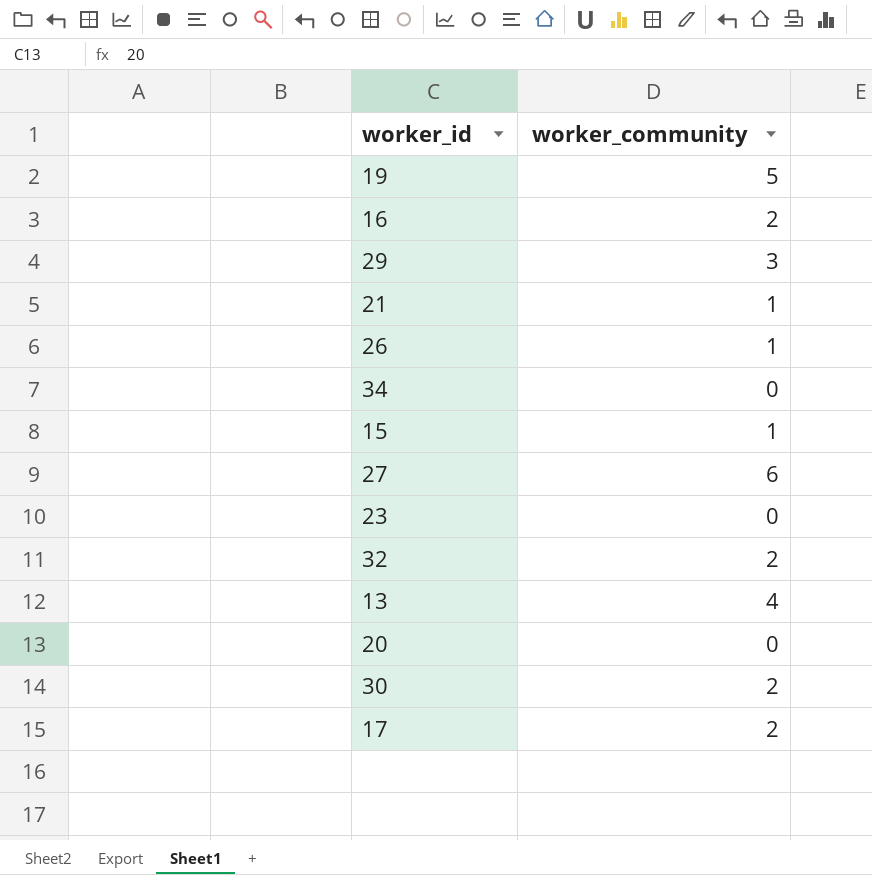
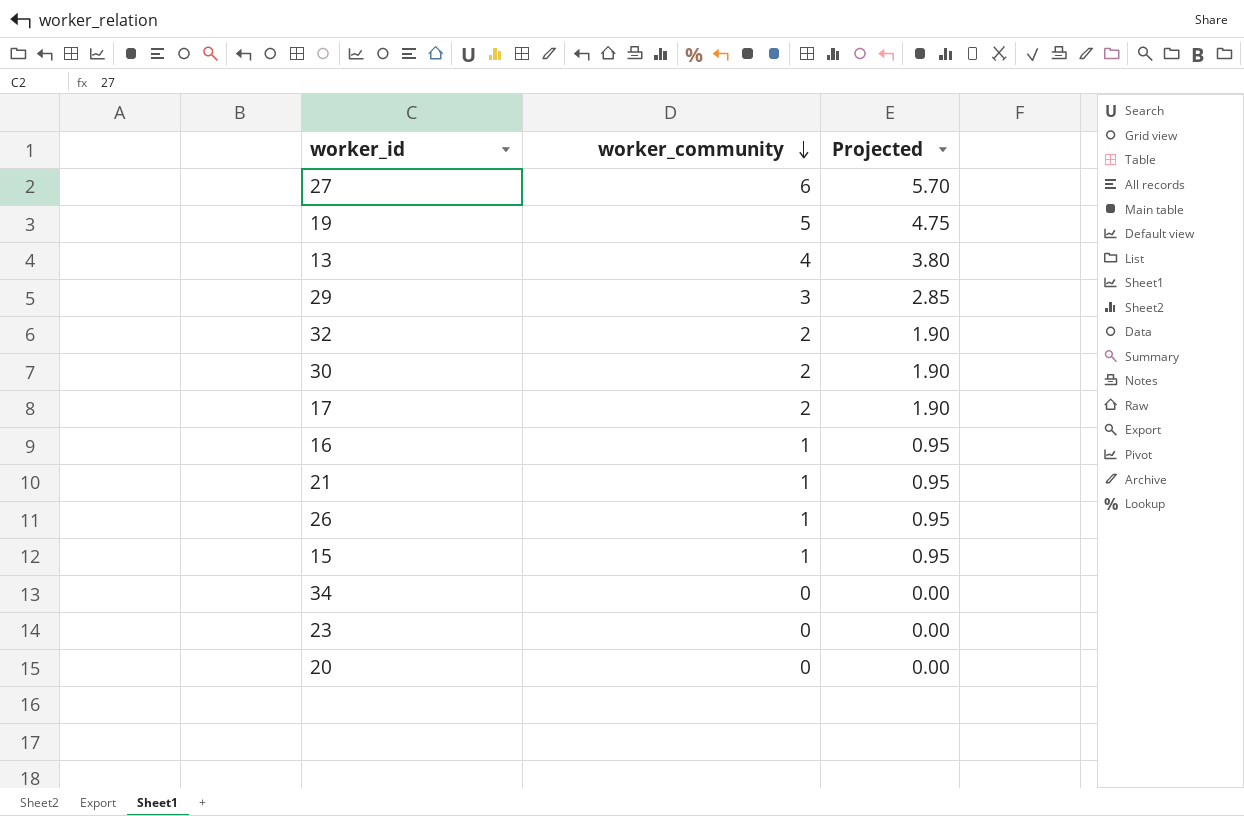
row order: none -> worker_community descending
column Projected | formula: none -> [worker_community] * 0.95
16 | worker_community: 2 -> 1

